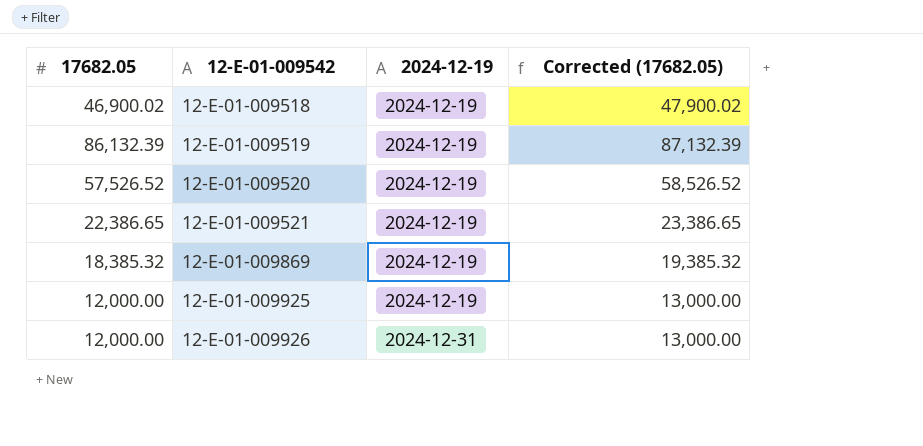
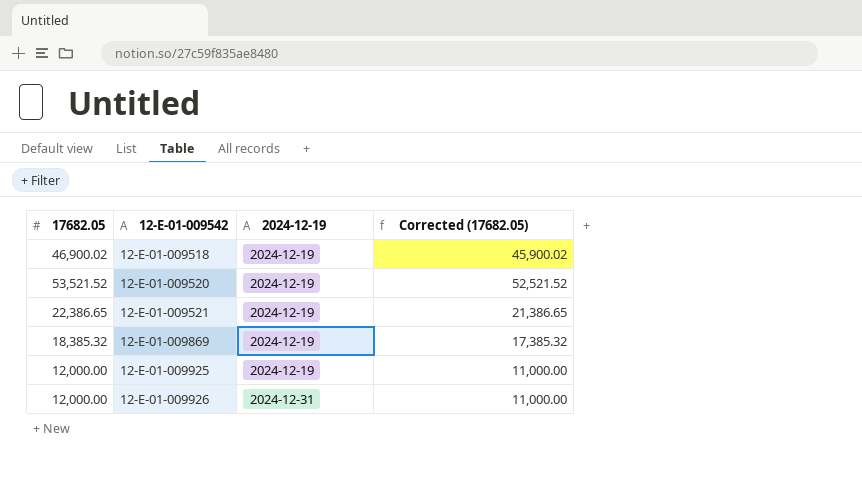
column Corrected (17682.05) | formula: [17682.05] + 1000 -> [17682.05] - 1000
row 12-E-01-009519: 86,132.39 | 2024-12-19 | 87,132.39 -> none
12-E-01-009520 | 17682.05: 57,526.52 -> 53,521.52

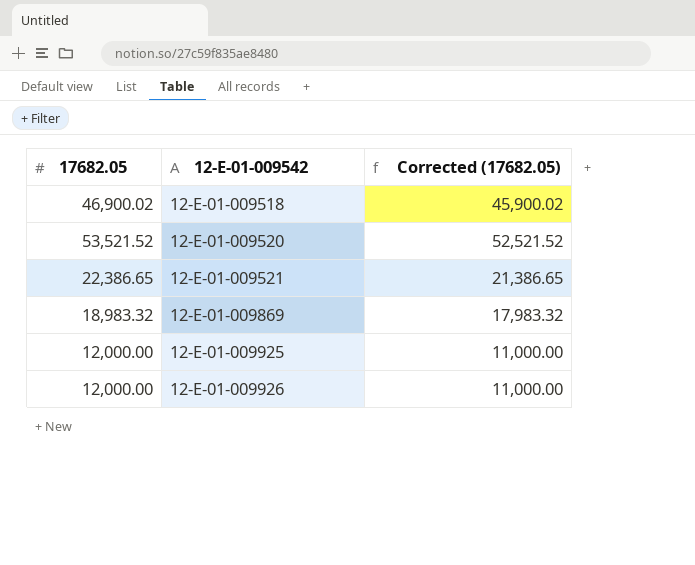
column 2024-12-19 | position: 3 -> none
12-E-01-009869 | 17682.05: 18,385.32 -> 18,983.32
12-E-01-009869 | Corrected (17682.05): 17,385.32 -> 17,983.32

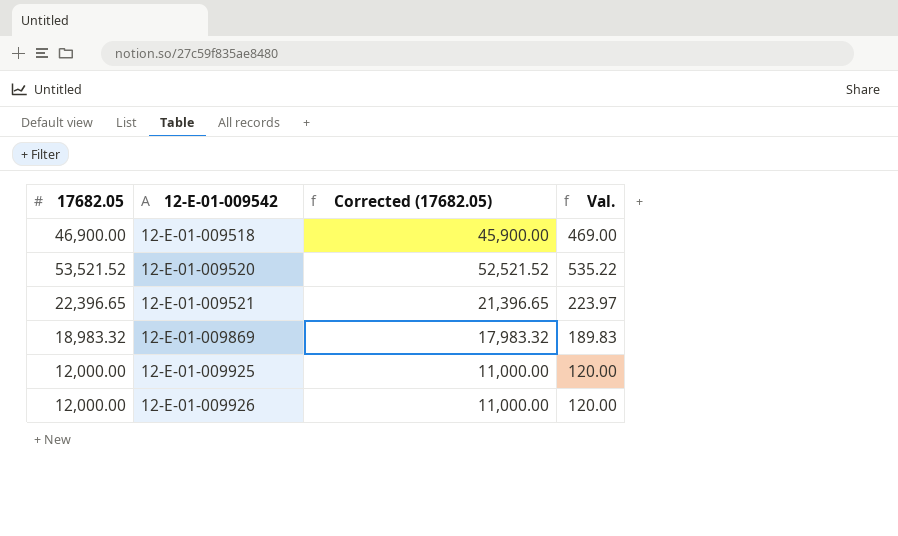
column Val. | formula: none -> [17682.05] * 0.01
12-E-01-009518 | 17682.05: 46,900.02 -> 46,900.00
12-E-01-009518 | Corrected (17682.05): 45,900.02 -> 45,900.00
12-E-01-009521 | 17682.05: 22,386.65 -> 22,396.65
12-E-01-009521 | Corrected (17682.05): 21,386.65 -> 21,396.65

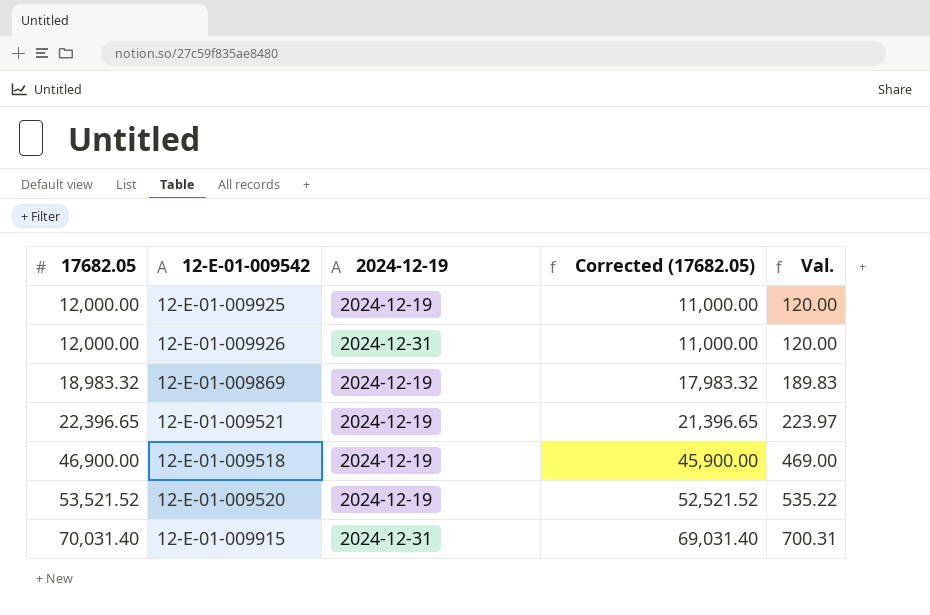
row order: 12-E-01-009542 ascending -> 17682.05 ascending
column 2024-12-19 | position: none -> 3
row 12-E-01-009915: none -> 70,031.40 | 2024-12-31 | 69,031.40 | 700.31

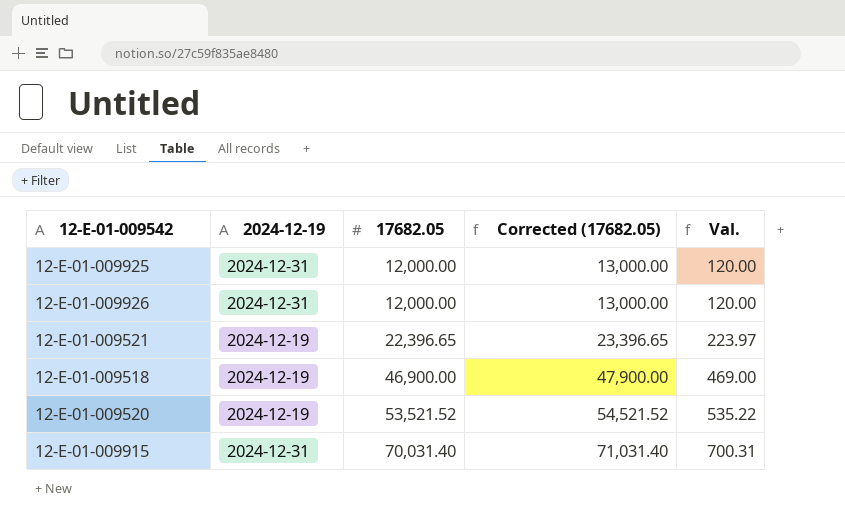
column 17682.05 | position: 1 -> 3
column Corrected (17682.05) | formula: [17682.05] - 1000 -> [17682.05] + 1000
row 12-E-01-009869: 18,983.32 | 2024-12-19 | 17,983.32 | 189.83 -> none
12-E-01-009925 | 2024-12-19: 2024-12-19 -> 2024-12-31

